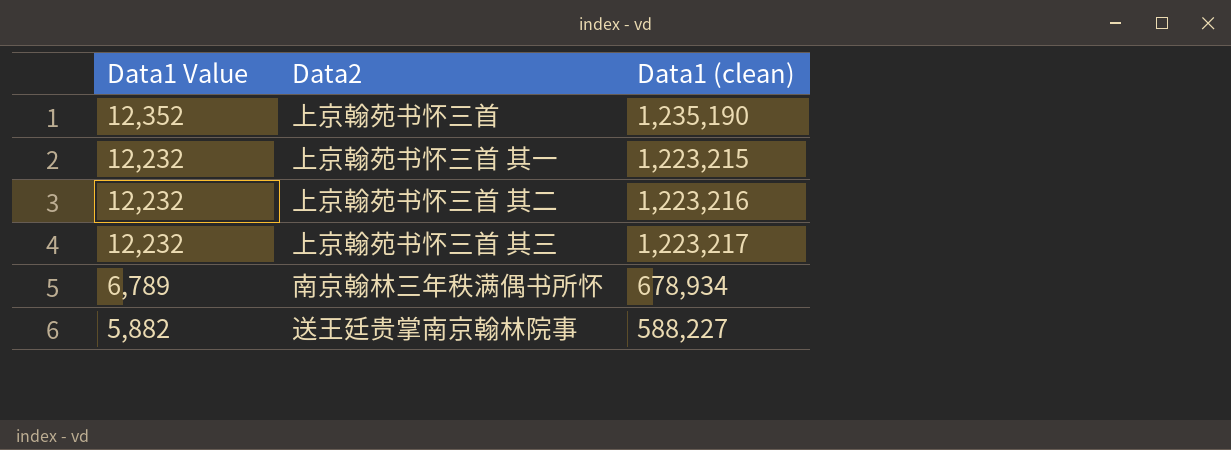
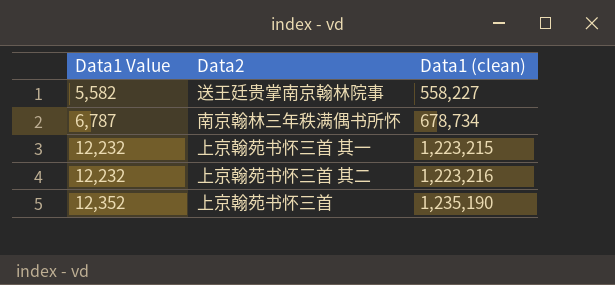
row order: Data1 Value descending -> Data1 Value ascending
row 上京翰苑书怀三首 其三: 12,232 | 1,223,217 -> none
送王廷贵掌南京翰林院事 | Data1 Value: 5,882 -> 5,582
送王廷贵掌南京翰林院事 | Data1 (clean): 588,227 -> 558,227
南京翰林三年秩满偶书所怀 | Data1 Value: 6,789 -> 6,787
南京翰林三年秩满偶书所怀 | Data1 (clean): 678,934 -> 678,734

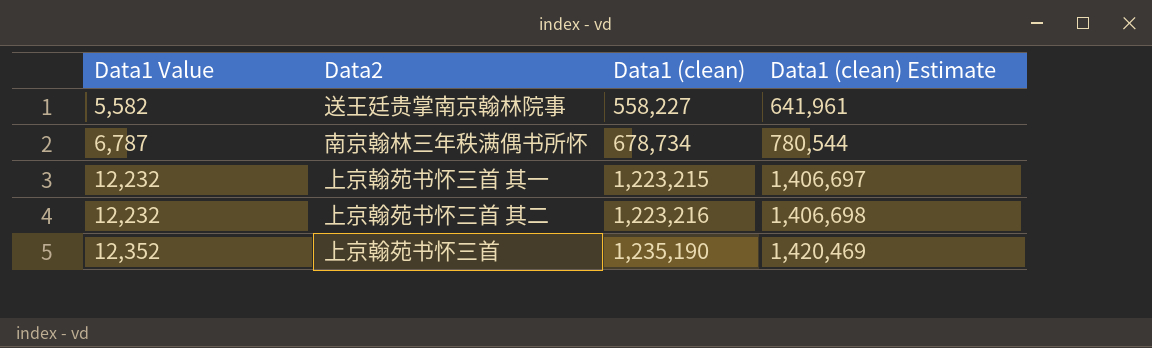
column Data1 (clean) Estimate | formula: none -> [Data1 (clean)] * 1.15

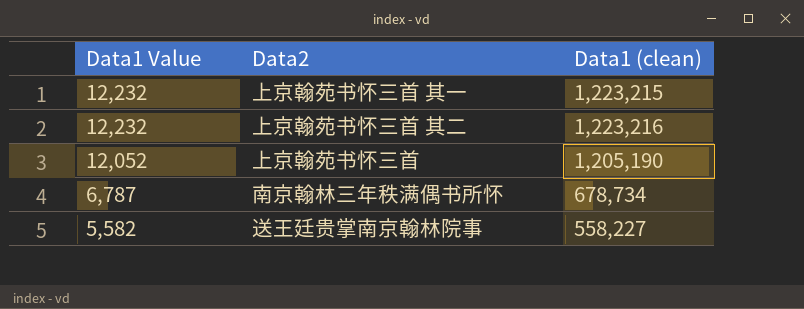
row order: Data1 Value ascending -> Data1 Value descending
column Data1 (clean) Estimate | formula: [Data1 (clean)] * 1.15 -> none
上京翰苑书怀三首 | Data1 Value: 12,352 -> 12,052
上京翰苑书怀三首 | Data1 (clean): 1,235,190 -> 1,205,190

